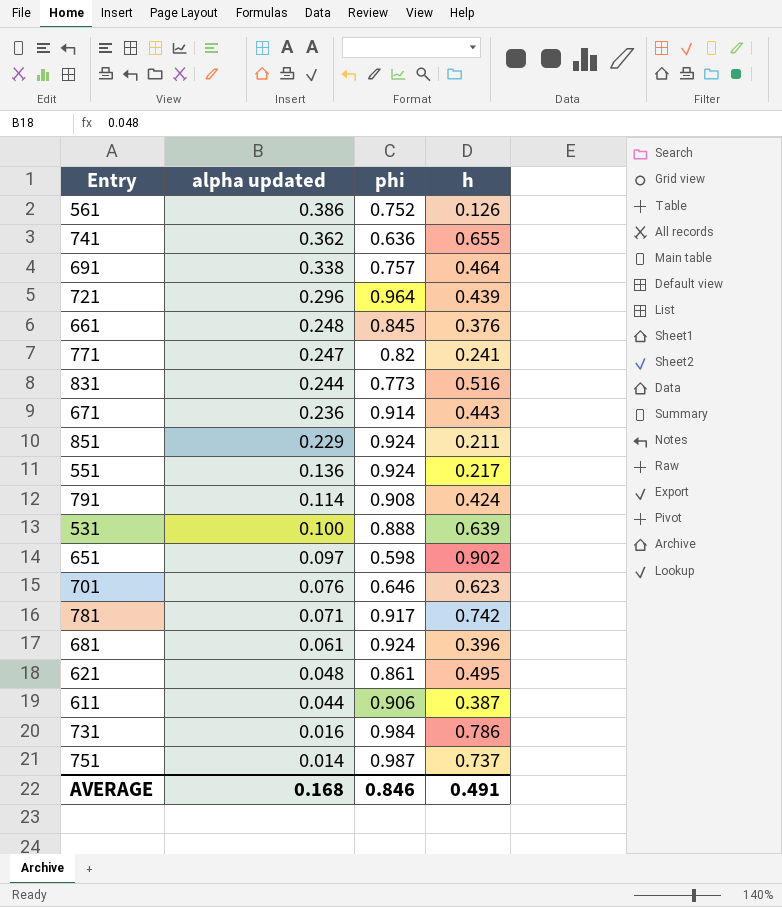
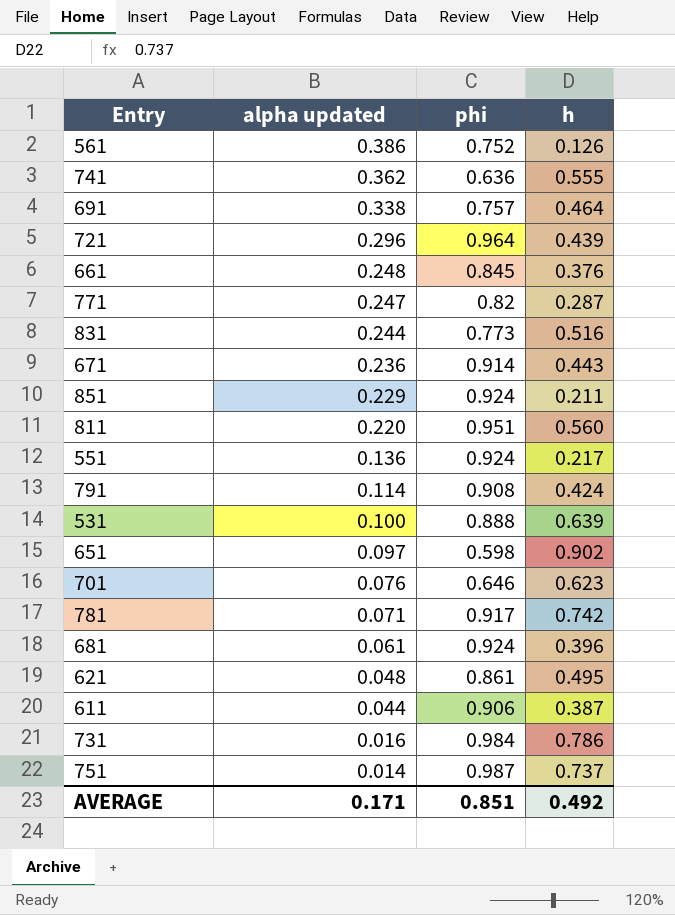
741 | h: 0.655 -> 0.555
771 | h: 0.241 -> 0.287
row 811: none -> 0.220 | 0.951 | 0.560
AVERAGE | alpha updated: 0.168 -> 0.171
AVERAGE | phi: 0.846 -> 0.851
AVERAGE | h: 0.491 -> 0.492

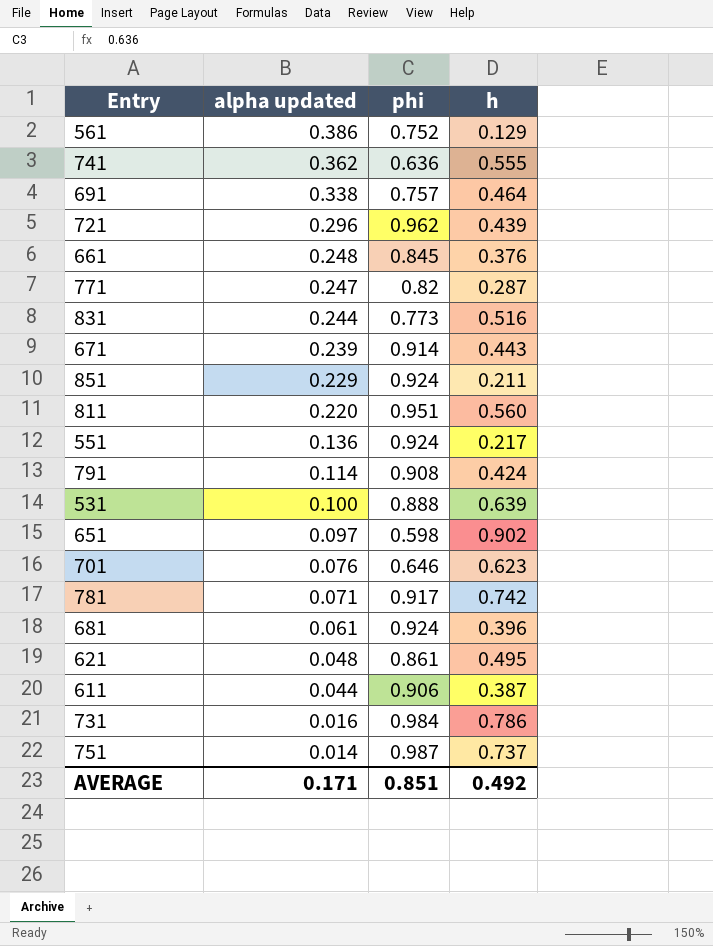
561 | h: 0.126 -> 0.129
721 | phi: 0.964 -> 0.962
671 | alpha updated: 0.236 -> 0.239

